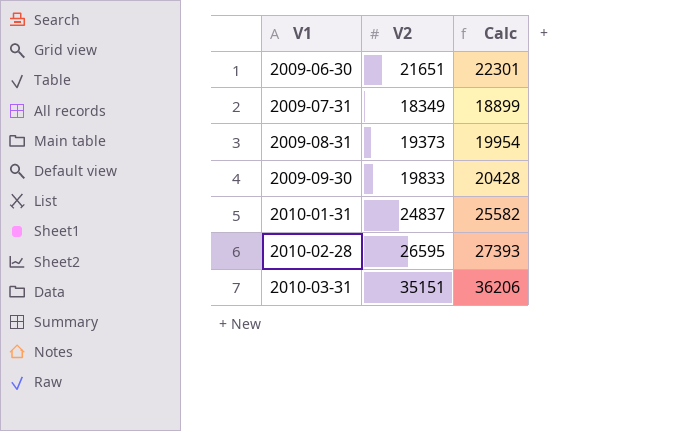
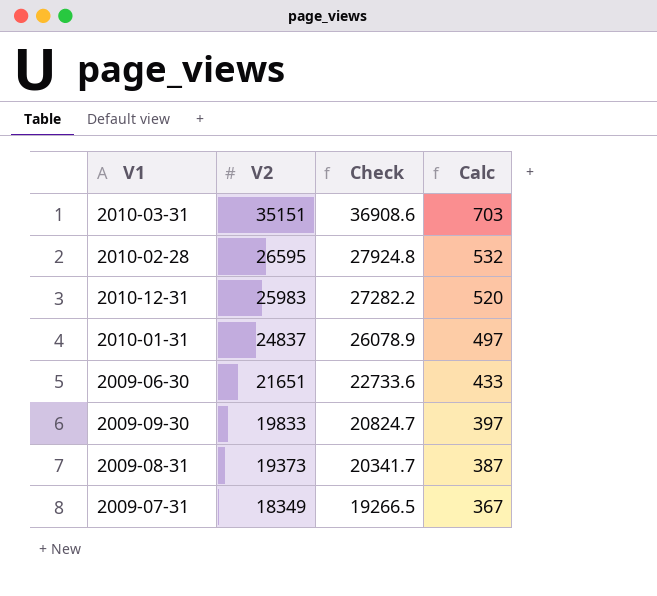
row order: V1 ascending -> V2 descending
column Check | formula: none -> [V2] * 1.05
column Calc | formula: [V2] * 1.03 -> [V2] * 0.02
row 2010-12-31: none -> 25983 | 27282.2 | 520

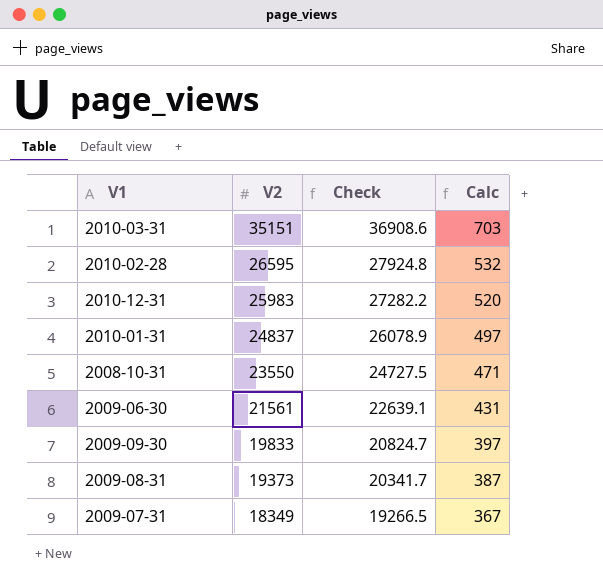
row 2008-10-31: none -> 23550 | 24727.5 | 471
2009-06-30 | V2: 21651 -> 21561
2009-06-30 | Check: 22733.6 -> 22639.1
2009-06-30 | Calc: 433 -> 431

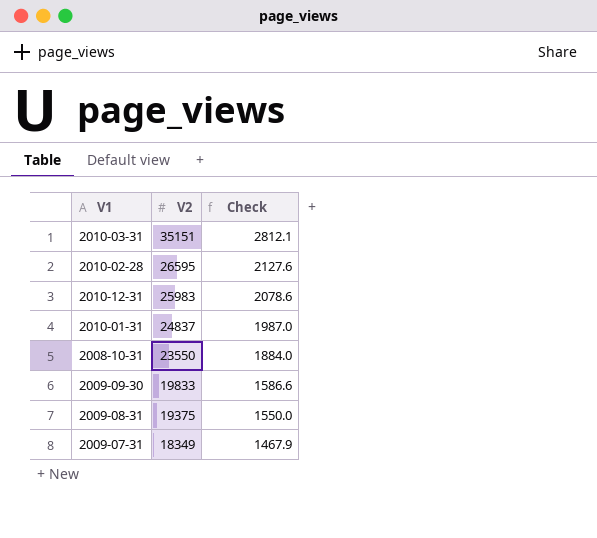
column Calc | formula: [V2] * 0.02 -> none
column Check | formula: [V2] * 1.05 -> [V2] * 0.08
row 2009-06-30: 21561 | 22639.1 | 431 -> none
2009-08-31 | V2: 19373 -> 19375

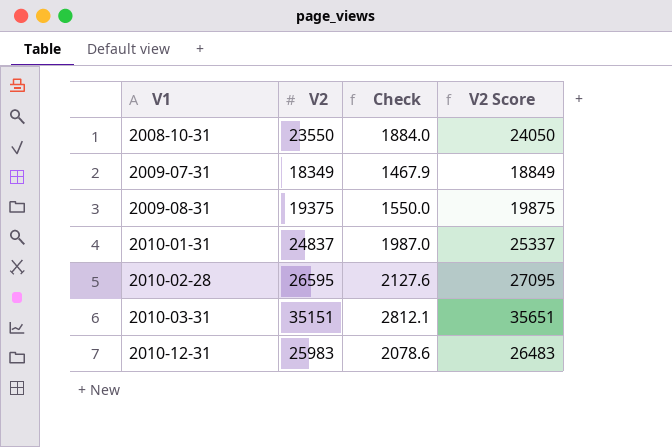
row order: V2 descending -> V1 ascending
column V2 Score | formula: none -> [V2] + 500
row 2009-09-30: 19833 | 1586.6 -> none

